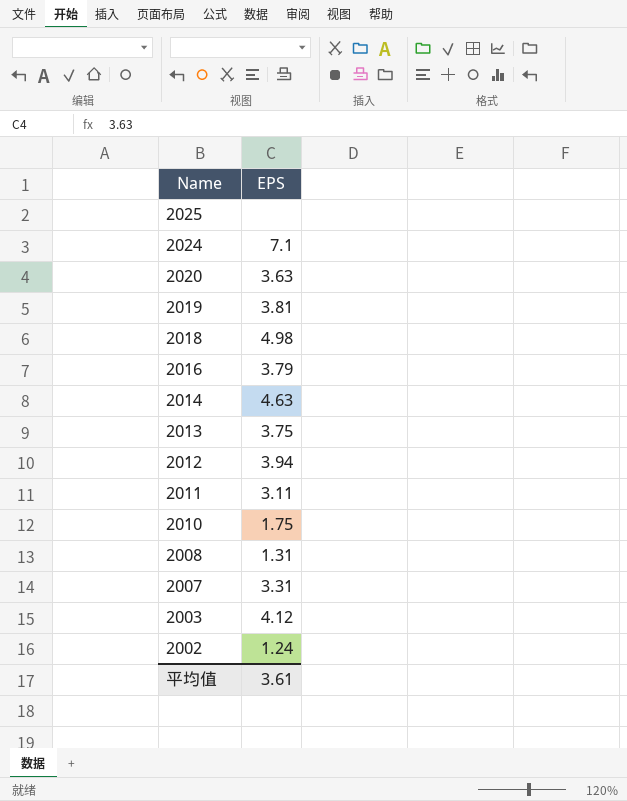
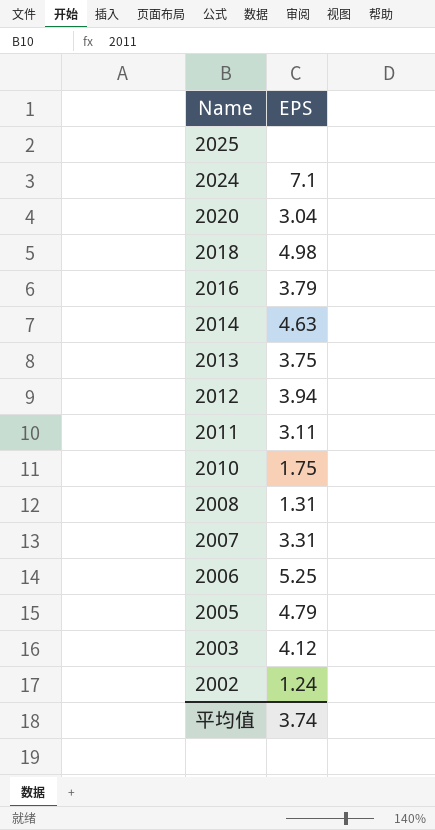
row 2019: 3.81 -> none
2020 | EPS: 3.63 -> 3.04
row 2006: none -> 5.25
row 2005: none -> 4.79
平均值 | EPS: 3.61 -> 3.74

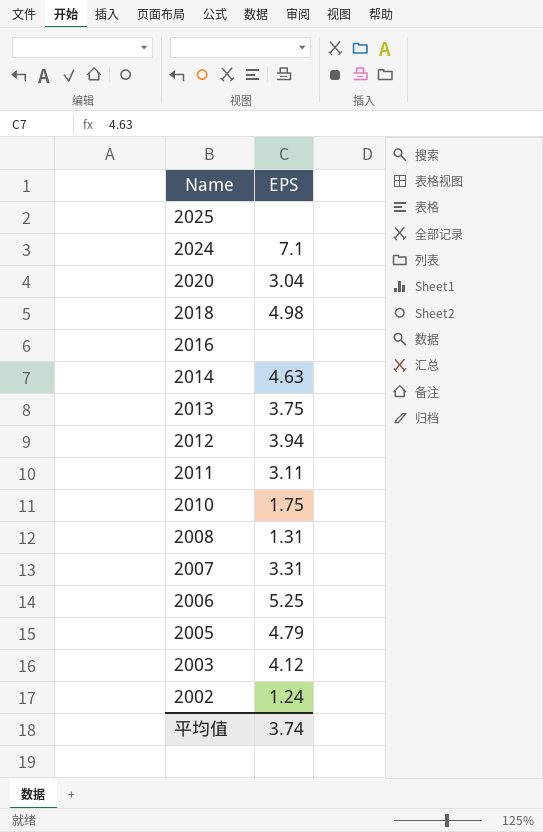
2016 | EPS: 3.79 -> none

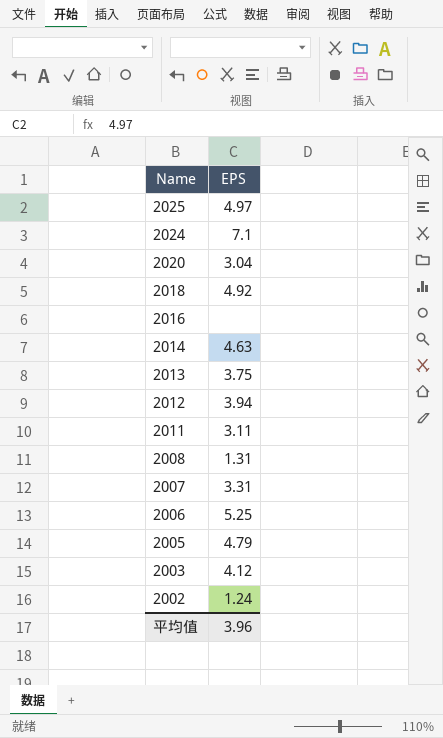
row 2010: 1.75 -> none
2025 | EPS: none -> 4.97
2018 | EPS: 4.98 -> 4.92
平均值 | EPS: 3.74 -> 3.96

